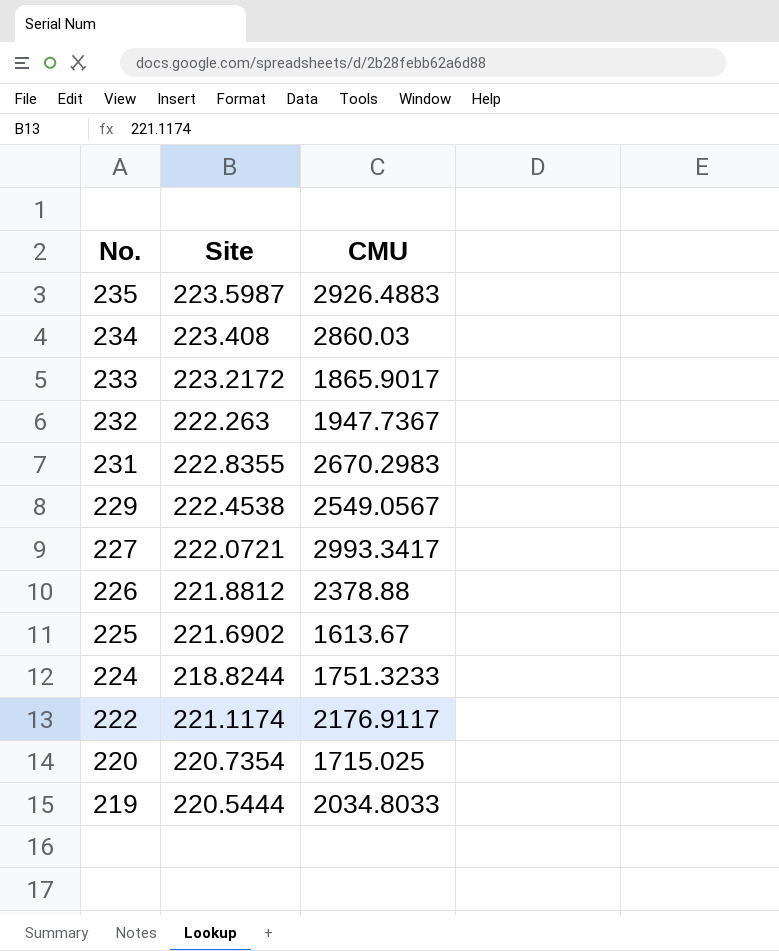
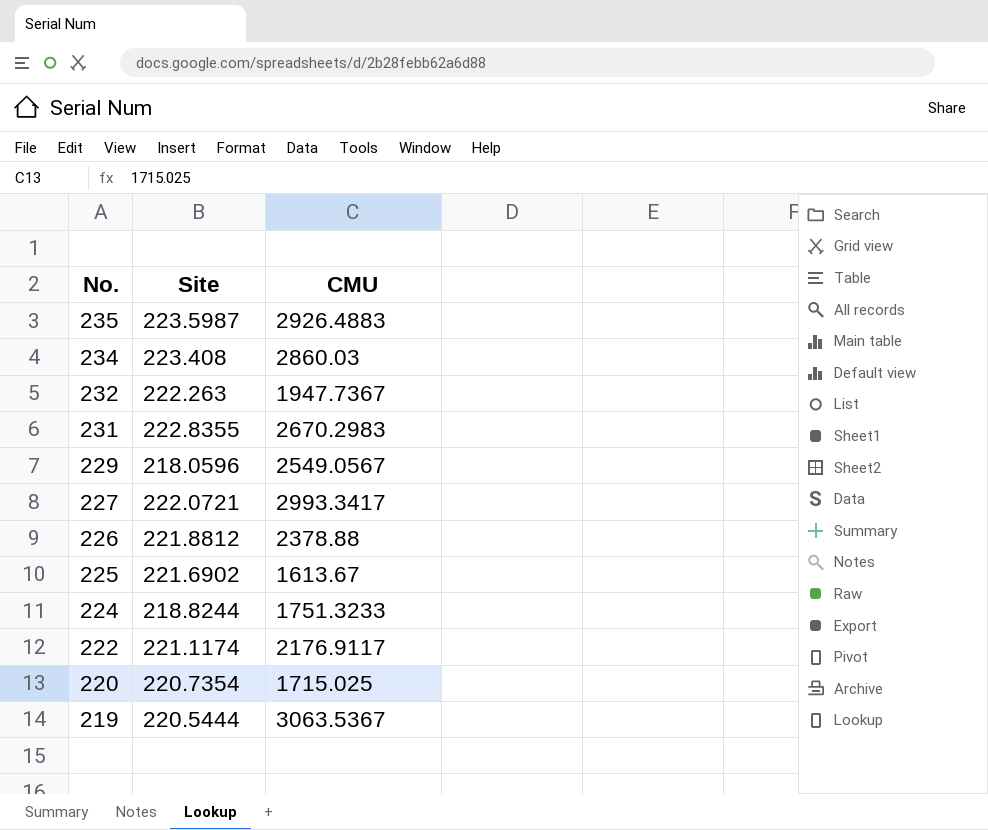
row 233: 223.2172 | 1865.9017 -> none
229 | Site: 222.4538 -> 218.0596
219 | CMU: 2034.8033 -> 3063.5367

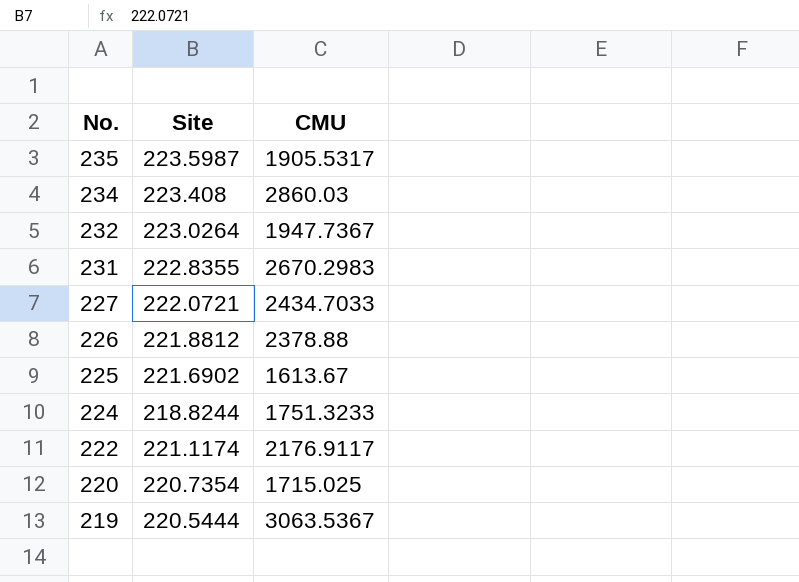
row 229: 218.0596 | 2549.0567 -> none
235 | CMU: 2926.4883 -> 1905.5317
232 | Site: 222.263 -> 223.0264
227 | CMU: 2993.3417 -> 2434.7033

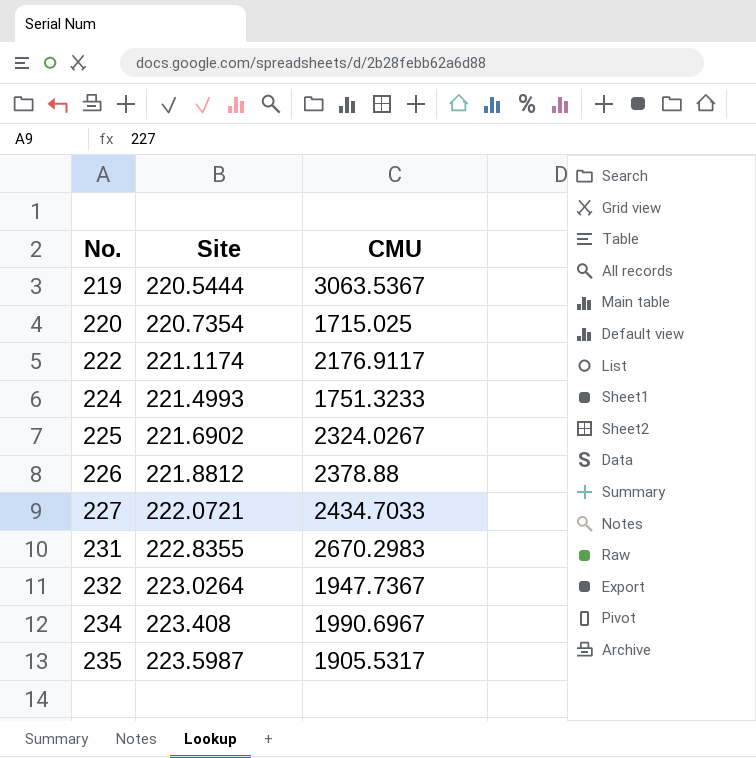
row order: No. descending -> No. ascending
224 | Site: 218.8244 -> 221.4993
225 | CMU: 1613.67 -> 2324.0267
234 | CMU: 2860.03 -> 1990.6967

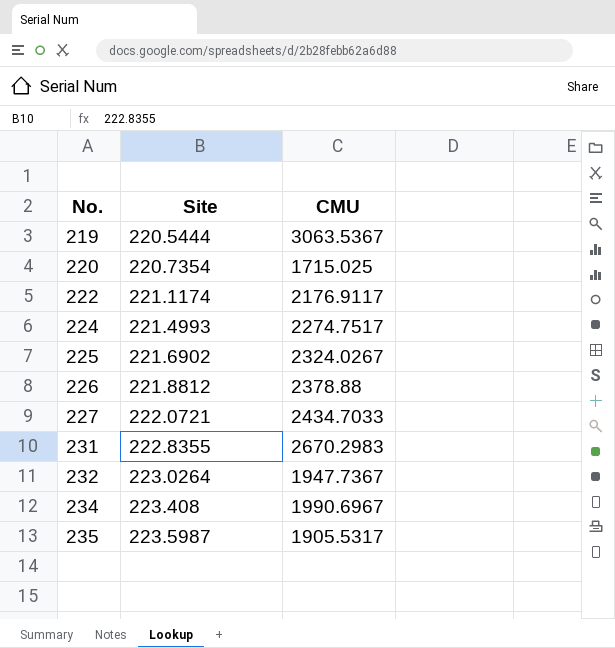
224 | CMU: 1751.3233 -> 2274.7517

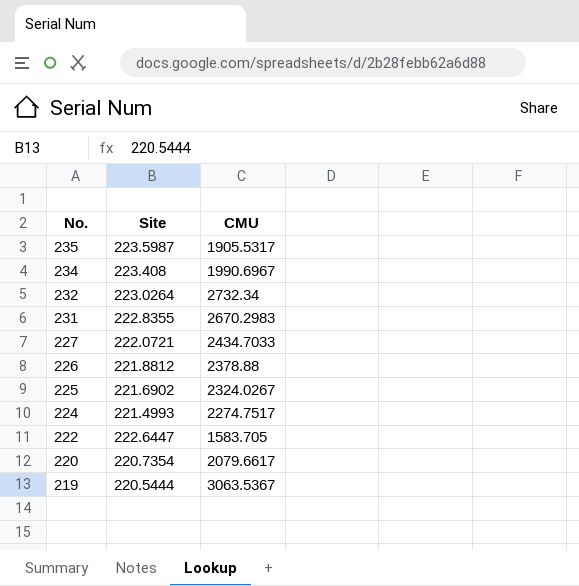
row order: No. ascending -> No. descending
232 | CMU: 1947.7367 -> 2732.34
222 | Site: 221.1174 -> 222.6447
222 | CMU: 2176.9117 -> 1583.705
220 | CMU: 1715.025 -> 2079.6617

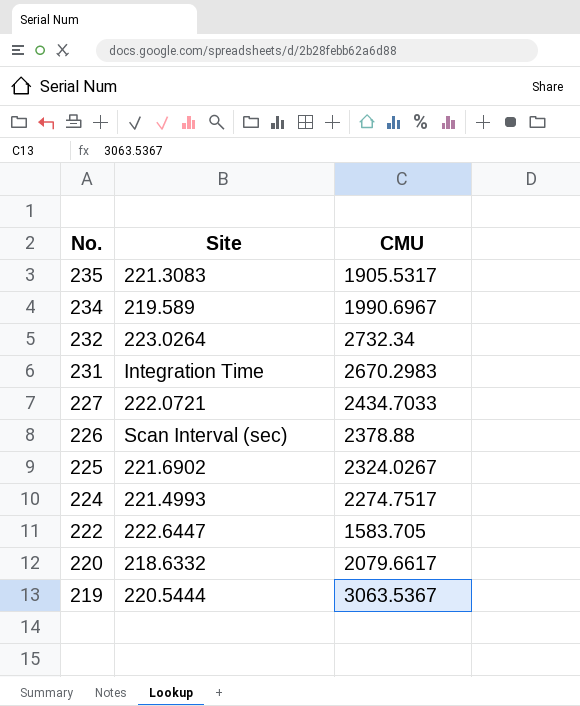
235 | Site: 223.5987 -> 221.3083
234 | Site: 223.408 -> 219.589
231 | Site: 222.8355 -> Integration Time
226 | Site: 221.8812 -> Scan Interval (sec)
220 | Site: 220.7354 -> 218.6332

